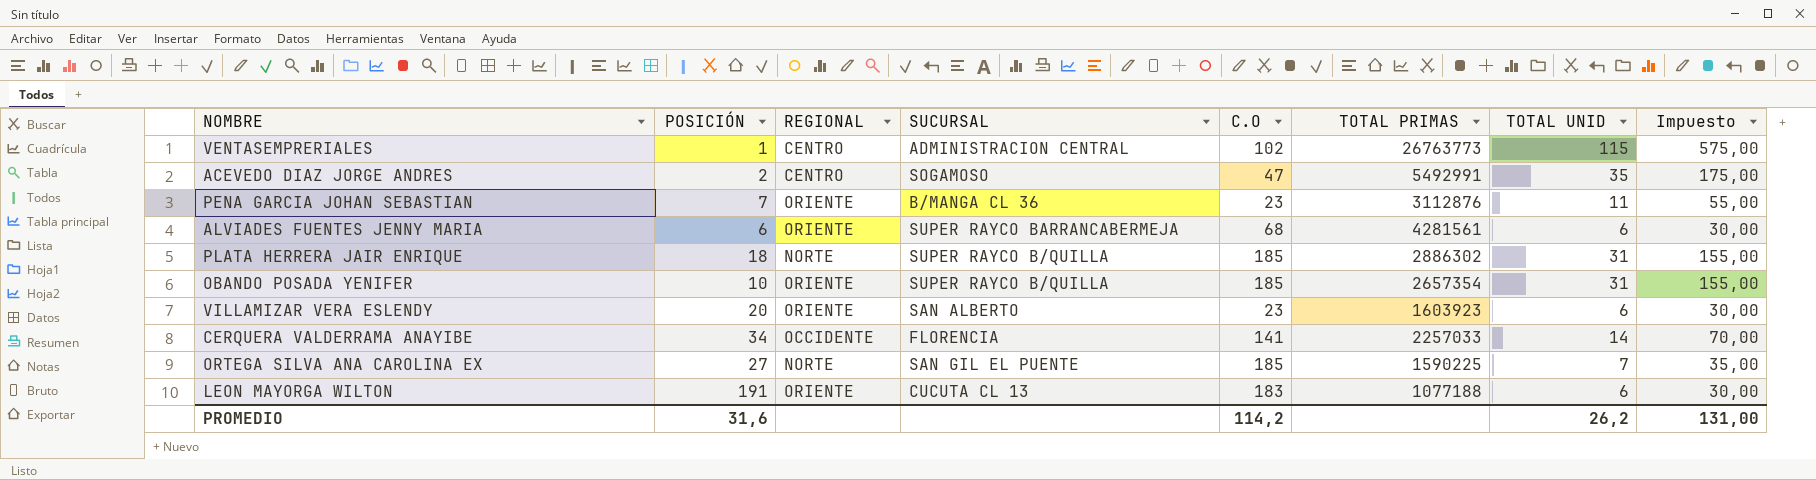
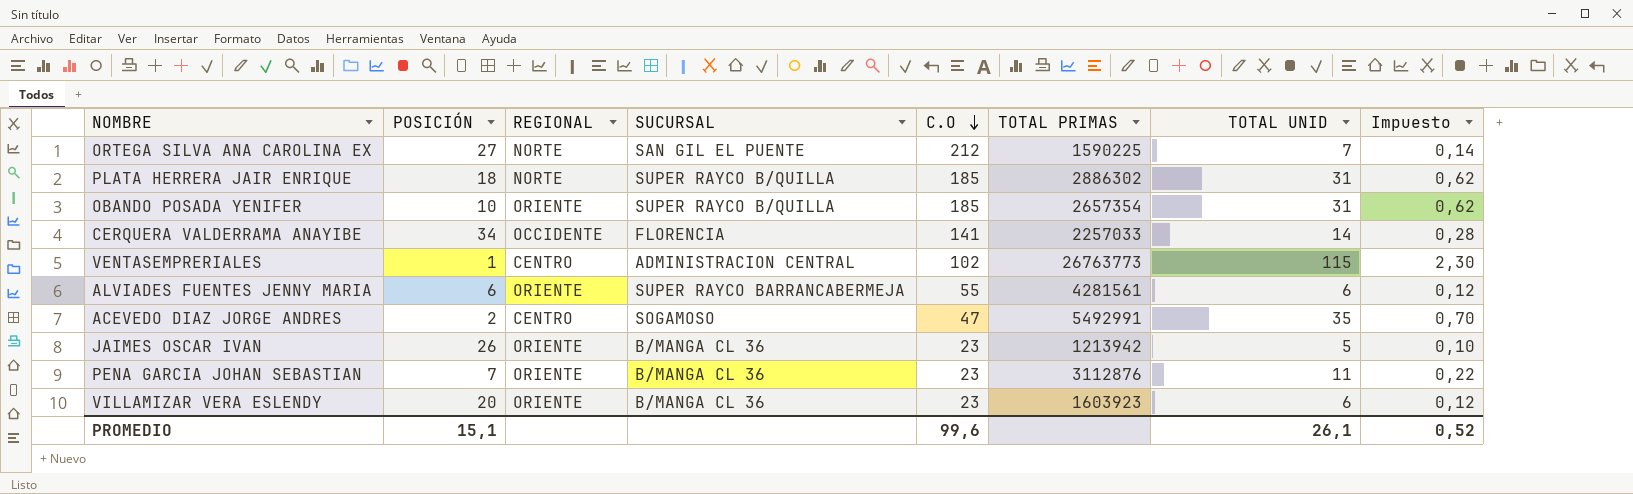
row order: none -> C.O descending
column Impuesto | formula: [TOTAL UNID] * 5 -> [TOTAL UNID] * 0,02
row LEON MAYORGA WILTON: 191 | ORIENTE | CUCUTA CL 13 | 183 | 1077188 | 6 | 30,00 -> none
ORTEGA SILVA ANA CAROLINA EX | C.O: 185 -> 212
ALVIADES FUENTES JENNY MARIA | C.O: 68 -> 55
row JAIMES OSCAR IVAN: none -> 26 | ORIENTE | B/MANGA CL 36 | 23 | 1213942 | 5 | 0,10
VILLAMIZAR VERA ESLENDY | SUCURSAL: SAN ALBERTO -> B/MANGA CL 36
PROMEDIO | POSICIÓN: 31,6 -> 15,1
PROMEDIO | C.O: 114,2 -> 99,6
PROMEDIO | TOTAL UNID: 26,2 -> 26,1
PROMEDIO | Impuesto: 131,00 -> 0,52

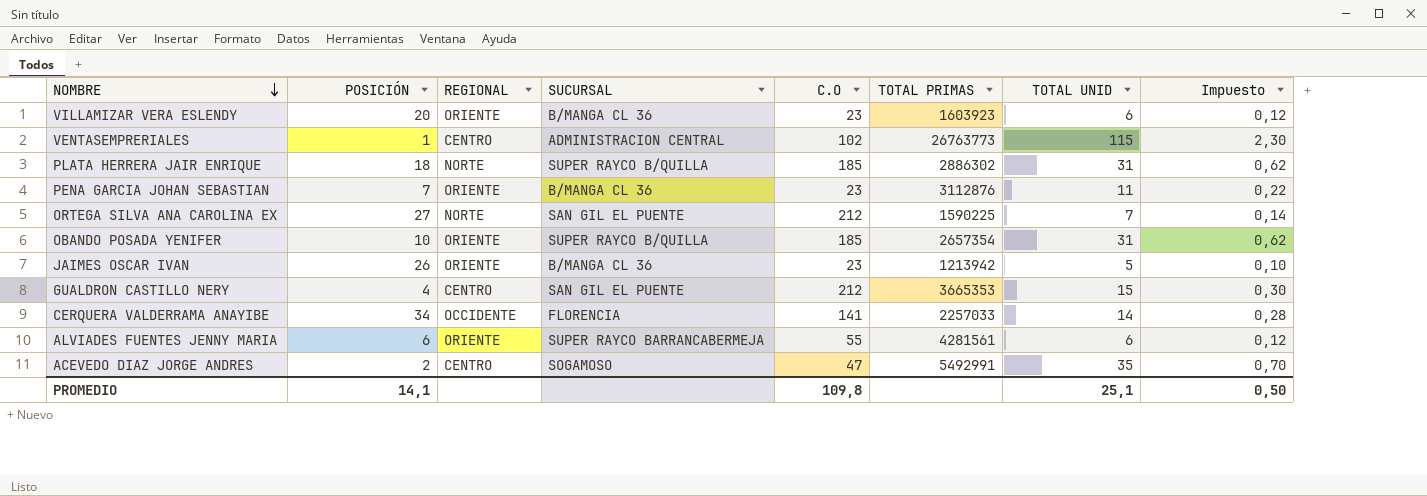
row order: C.O descending -> NOMBRE descending
row GUALDRON CASTILLO NERY: none -> 4 | CENTRO | SAN GIL EL PUENTE | 212 | 3665353 | 15 | 0,30
PROMEDIO | POSICIÓN: 15,1 -> 14,1
PROMEDIO | C.O: 99,6 -> 109,8
PROMEDIO | TOTAL UNID: 26,1 -> 25,1
PROMEDIO | Impuesto: 0,52 -> 0,50

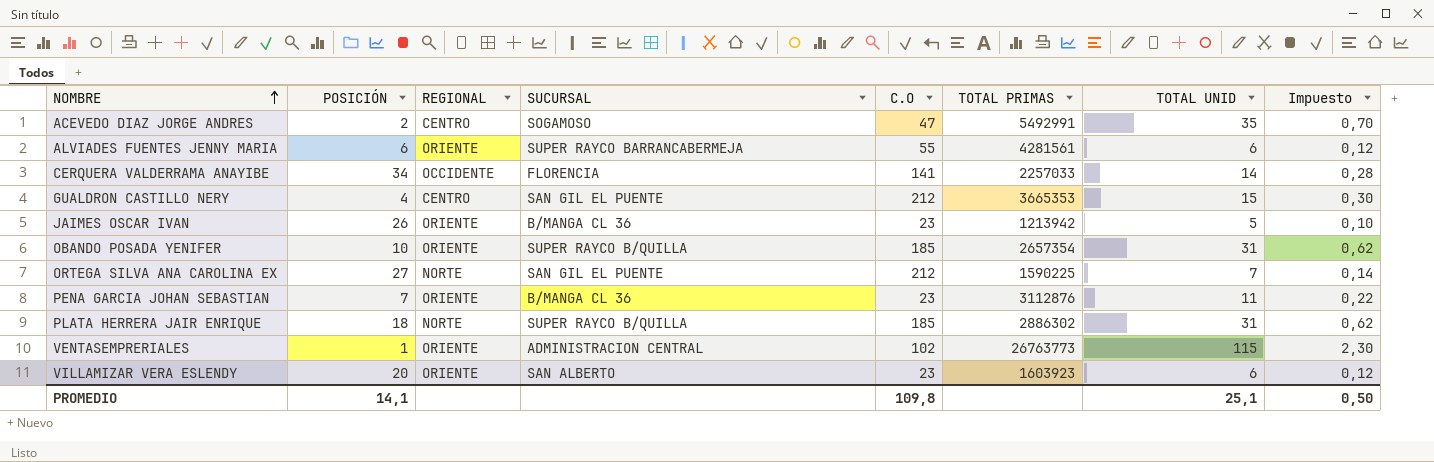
row order: NOMBRE descending -> NOMBRE ascending
VENTASEMPRERIALES | REGIONAL: CENTRO -> ORIENTE
VILLAMIZAR VERA ESLENDY | SUCURSAL: B/MANGA CL 36 -> SAN ALBERTO

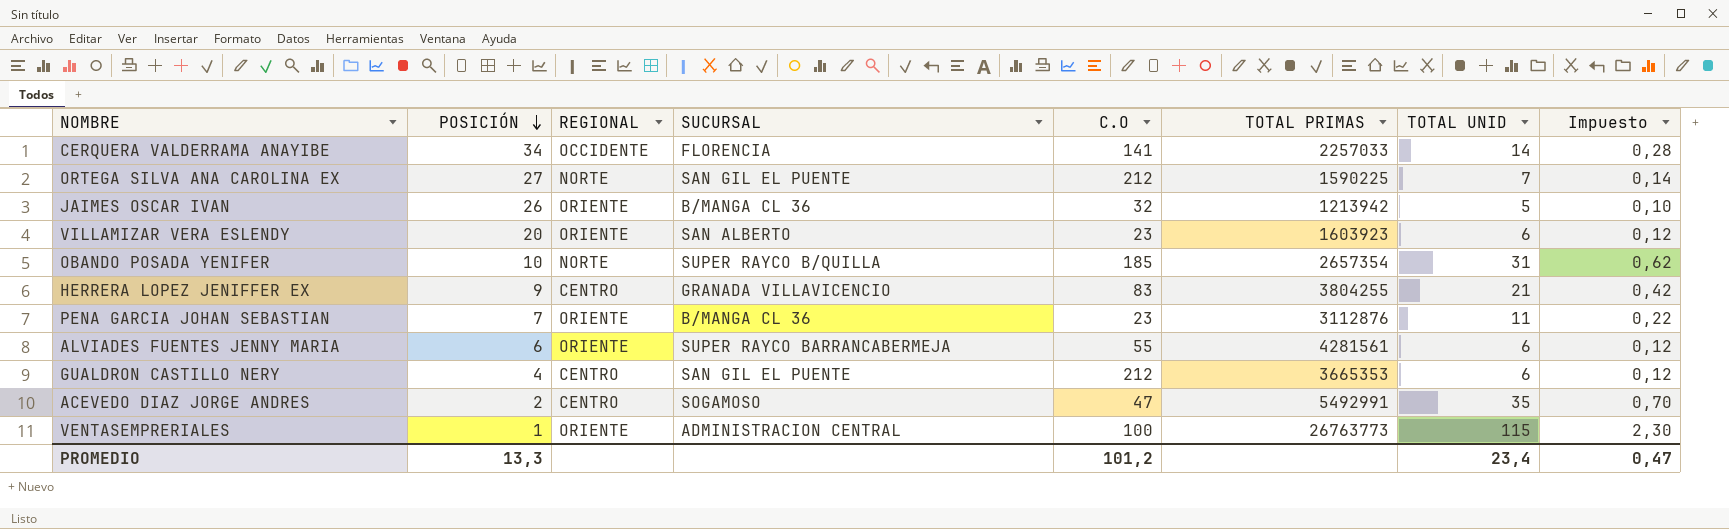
row order: NOMBRE ascending -> POSICIÓN descending
row PLATA HERRERA JAIR ENRIQUE: 18 | NORTE | SUPER RAYCO B/QUILLA | 185 | 2886302 | 31 | 0,62 -> none
JAIMES OSCAR IVAN | C.O: 23 -> 32
OBANDO POSADA YENIFER | REGIONAL: ORIENTE -> NORTE
row HERRERA LOPEZ JENIFFER EX: none -> 9 | CENTRO | GRANADA VILLAVICENCIO | 83 | 3804255 | 21 | 0,42
GUALDRON CASTILLO NERY | TOTAL UNID: 15 -> 6
GUALDRON CASTILLO NERY | Impuesto: 0,30 -> 0,12
VENTASEMPRERIALES | C.O: 102 -> 100
PROMEDIO | POSICIÓN: 14,1 -> 13,3
PROMEDIO | C.O: 109,8 -> 101,2
PROMEDIO | TOTAL UNID: 25,1 -> 23,4
PROMEDIO | Impuesto: 0,50 -> 0,47

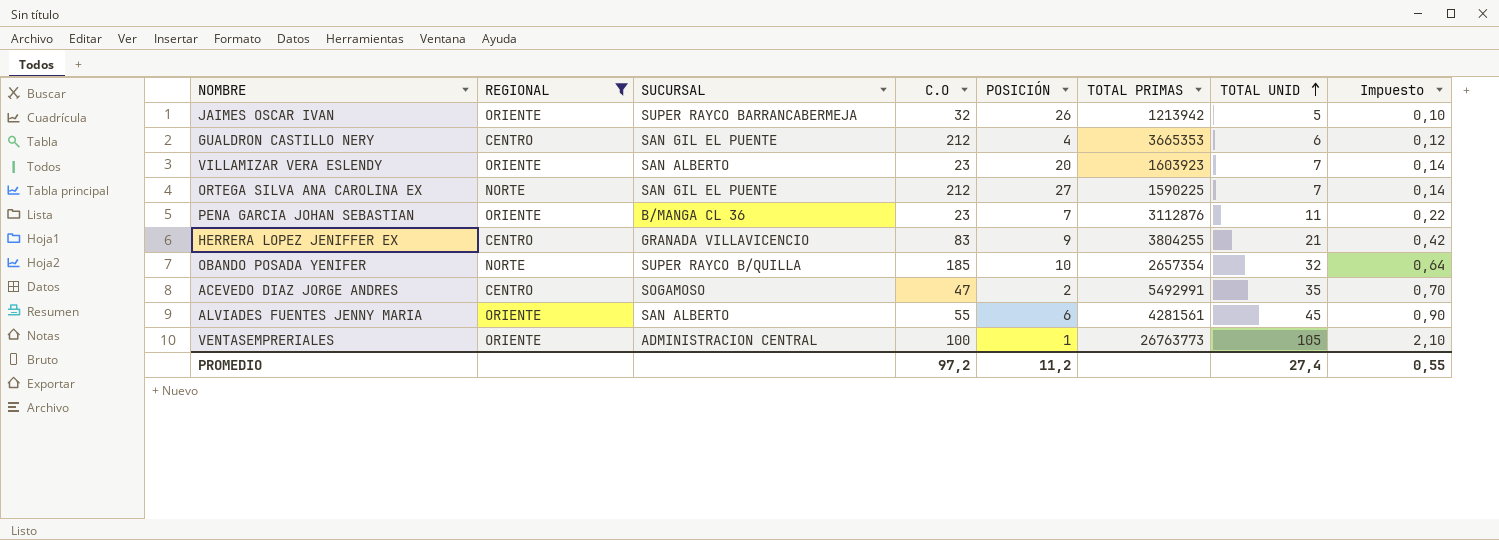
filter: none -> REGIONAL != OCCIDENTE
row order: POSICIÓN descending -> TOTAL UNID ascending
column POSICIÓN | position: 2 -> 5
JAIMES OSCAR IVAN | SUCURSAL: B/MANGA CL 36 -> SUPER RAYCO BARRANCABERMEJA
VILLAMIZAR VERA ESLENDY | TOTAL UNID: 6 -> 7
VILLAMIZAR VERA ESLENDY | Impuesto: 0,12 -> 0,14
OBANDO POSADA YENIFER | TOTAL UNID: 31 -> 32
OBANDO POSADA YENIFER | Impuesto: 0,62 -> 0,64
ALVIADES FUENTES JENNY MARIA | SUCURSAL: SUPER RAYCO BARRANCABERMEJA -> SAN ALBERTO
ALVIADES FUENTES JENNY MARIA | TOTAL UNID: 6 -> 45
ALVIADES FUENTES JENNY MARIA | Impuesto: 0,12 -> 0,90
VENTASEMPRERIALES | TOTAL UNID: 115 -> 105
VENTASEMPRERIALES | Impuesto: 2,30 -> 2,10
PROMEDIO | C.O: 101,2 -> 97,2
PROMEDIO | POSICIÓN: 13,3 -> 11,2
PROMEDIO | TOTAL UNID: 23,4 -> 27,4
PROMEDIO | Impuesto: 0,47 -> 0,55

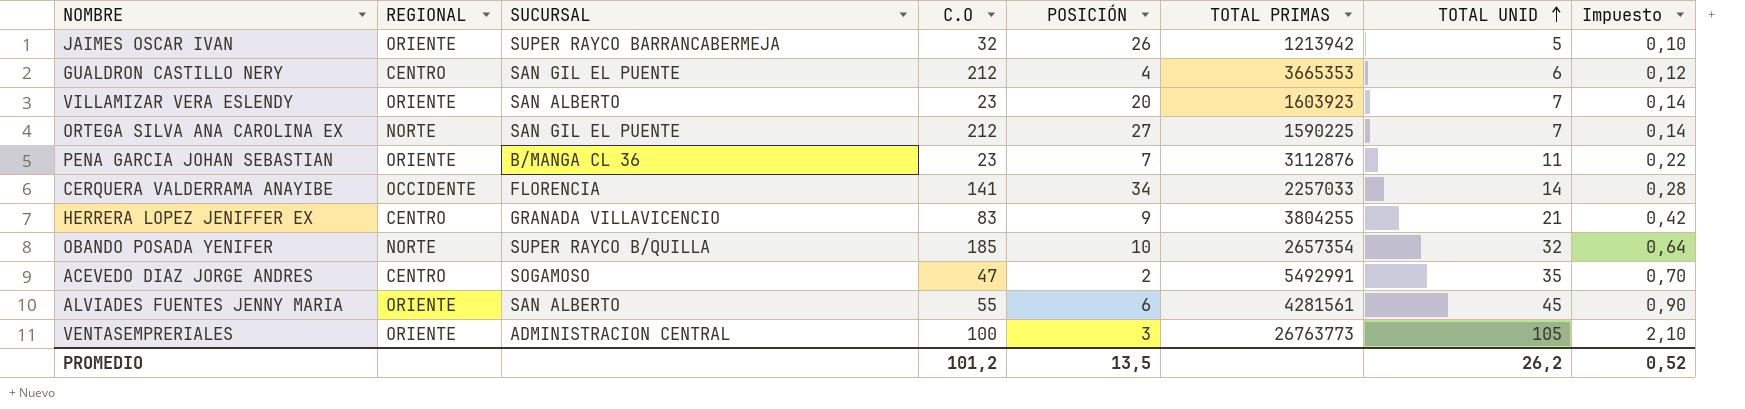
filter: REGIONAL != OCCIDENTE -> none
VENTASEMPRERIALES | POSICIÓN: 1 -> 3
PROMEDIO | C.O: 97,2 -> 101,2
PROMEDIO | POSICIÓN: 11,2 -> 13,5
PROMEDIO | TOTAL UNID: 27,4 -> 26,2
PROMEDIO | Impuesto: 0,55 -> 0,52

